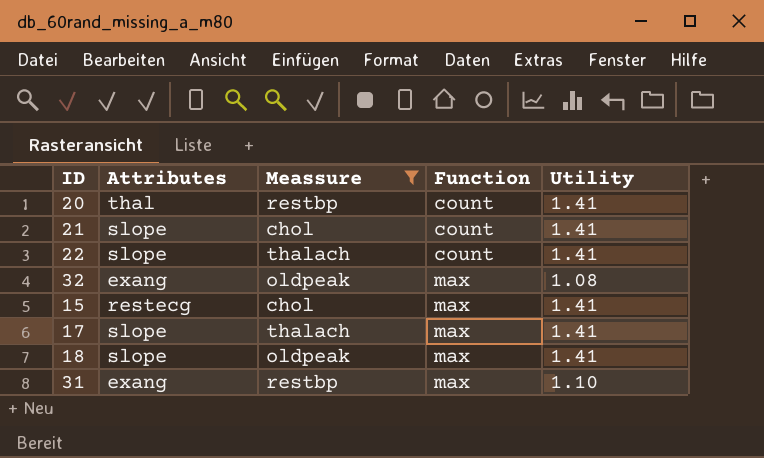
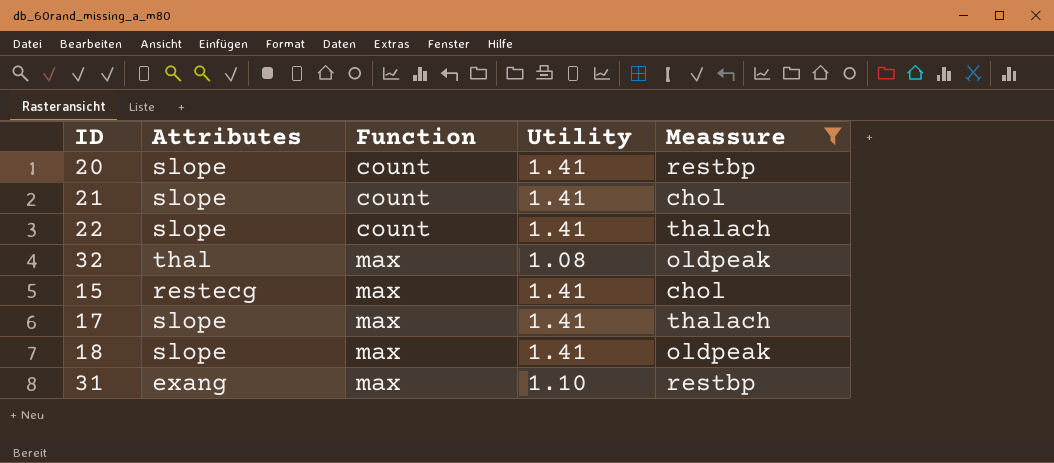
column Meassure | position: 3 -> 5
20 | Attributes: thal -> slope
32 | Attributes: exang -> thal

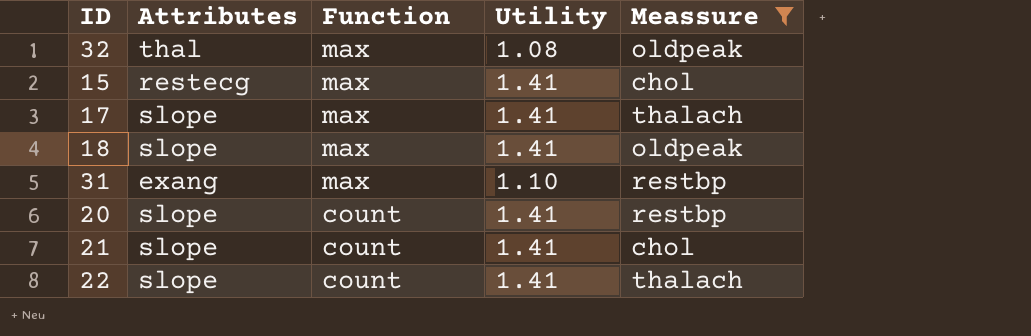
row order: Function ascending -> Function descending

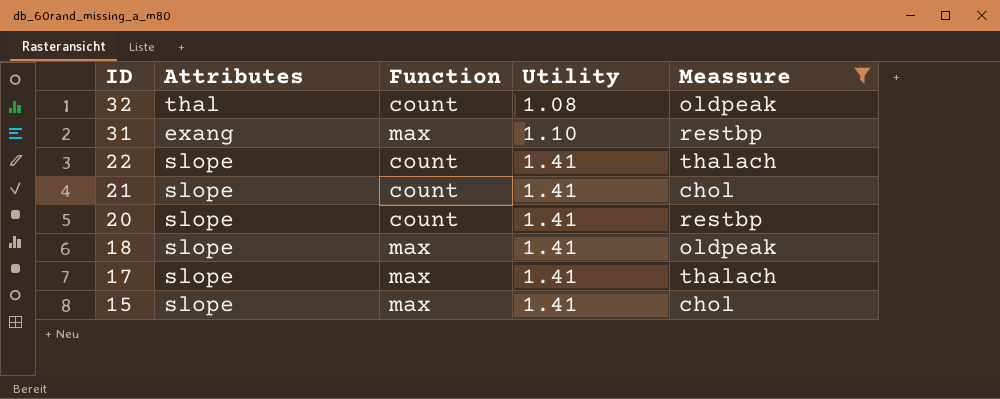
row order: Function descending -> ID descending
32 | Function: max -> count
15 | Attributes: restecg -> slope

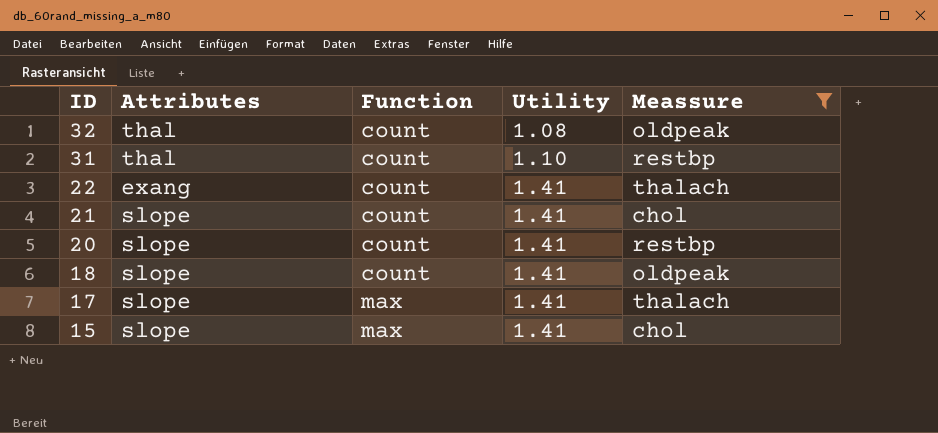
31 | Attributes: exang -> thal
31 | Function: max -> count
22 | Attributes: slope -> exang
18 | Function: max -> count

